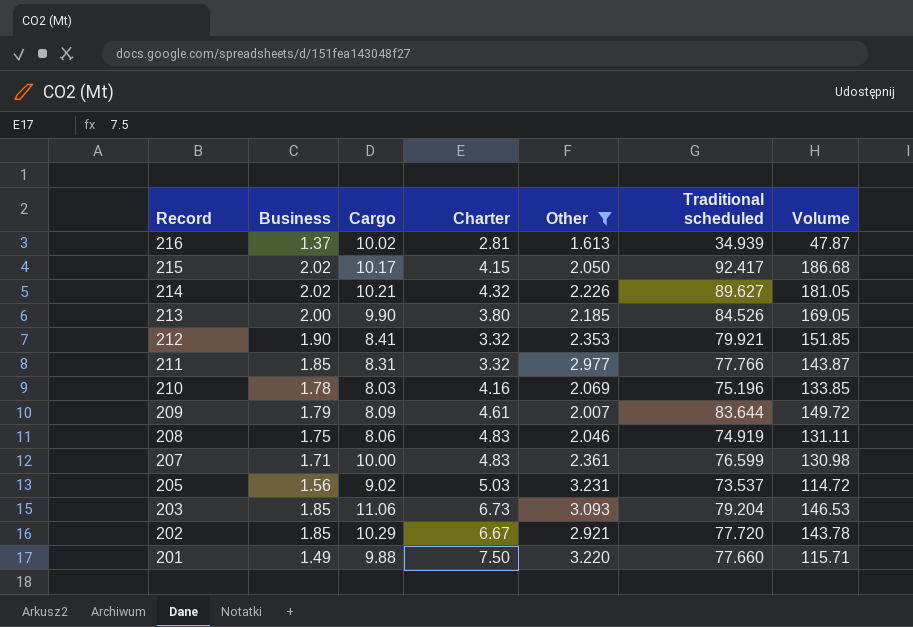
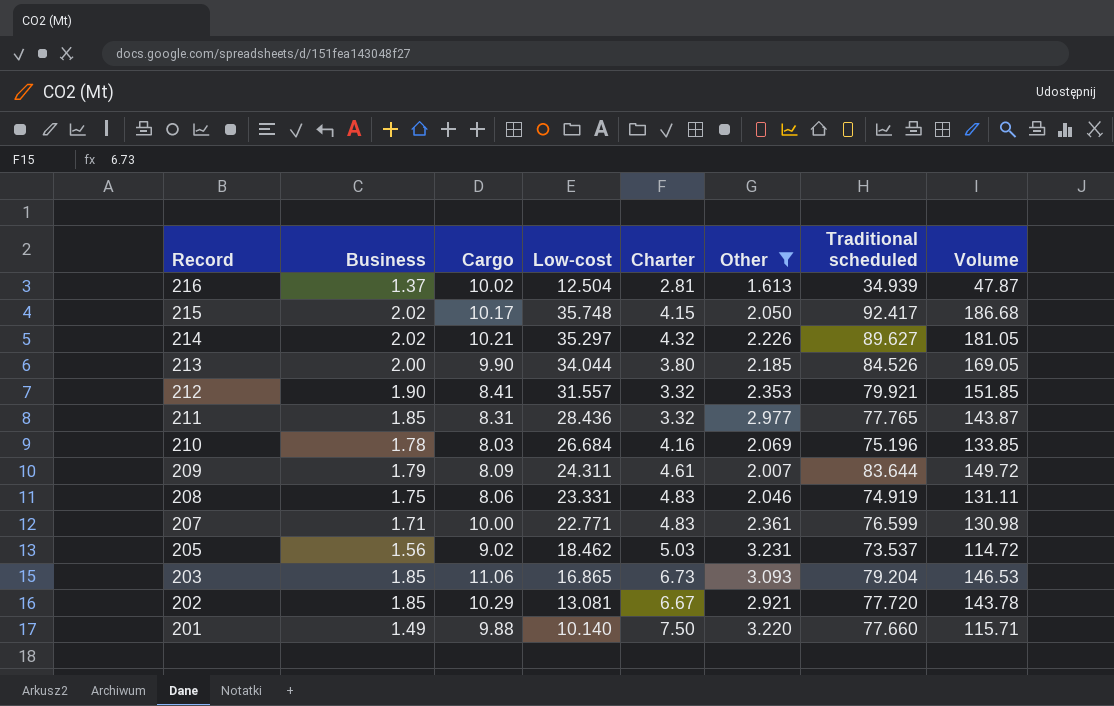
column Low-cost | position: none -> 4
211 | Traditional scheduled: 77.766 -> 77.765

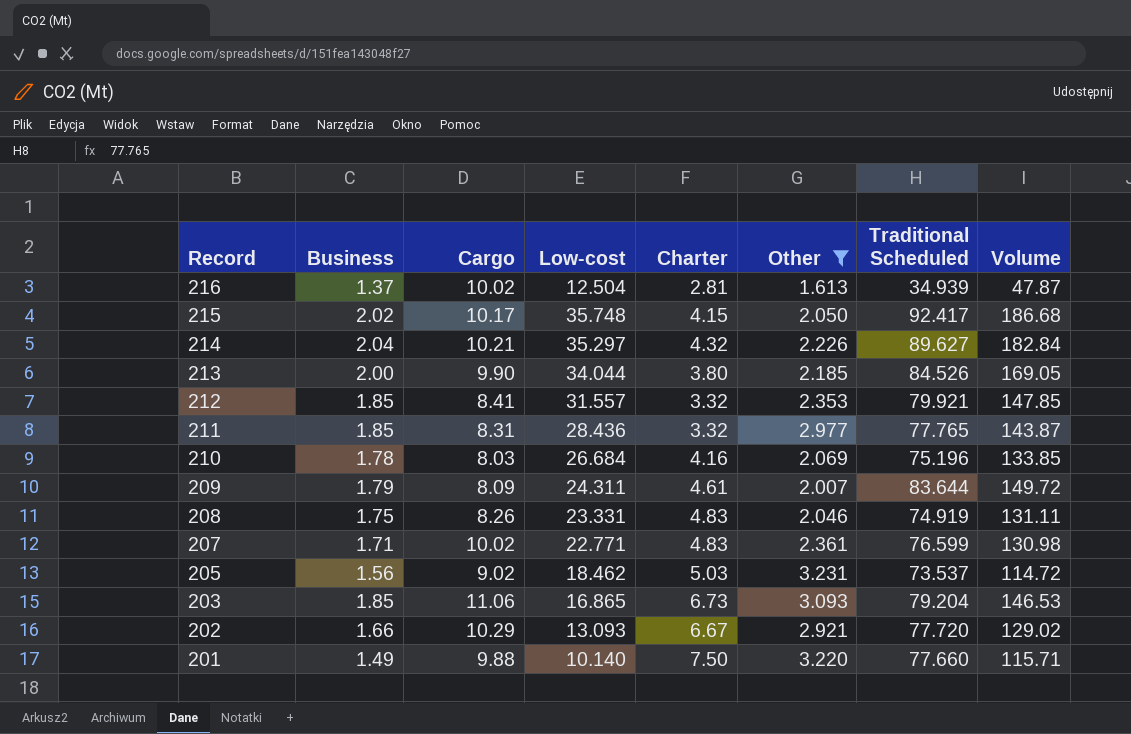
column name: Traditional scheduled -> Traditional Scheduled
214 | Business: 2.02 -> 2.04
214 | Volume: 181.05 -> 182.84
212 | Business: 1.90 -> 1.85
212 | Volume: 151.85 -> 147.85
208 | Cargo: 8.06 -> 8.26
207 | Cargo: 10.00 -> 10.02
202 | Business: 1.85 -> 1.66
202 | Low-cost: 13.081 -> 13.093
202 | Volume: 143.78 -> 129.02

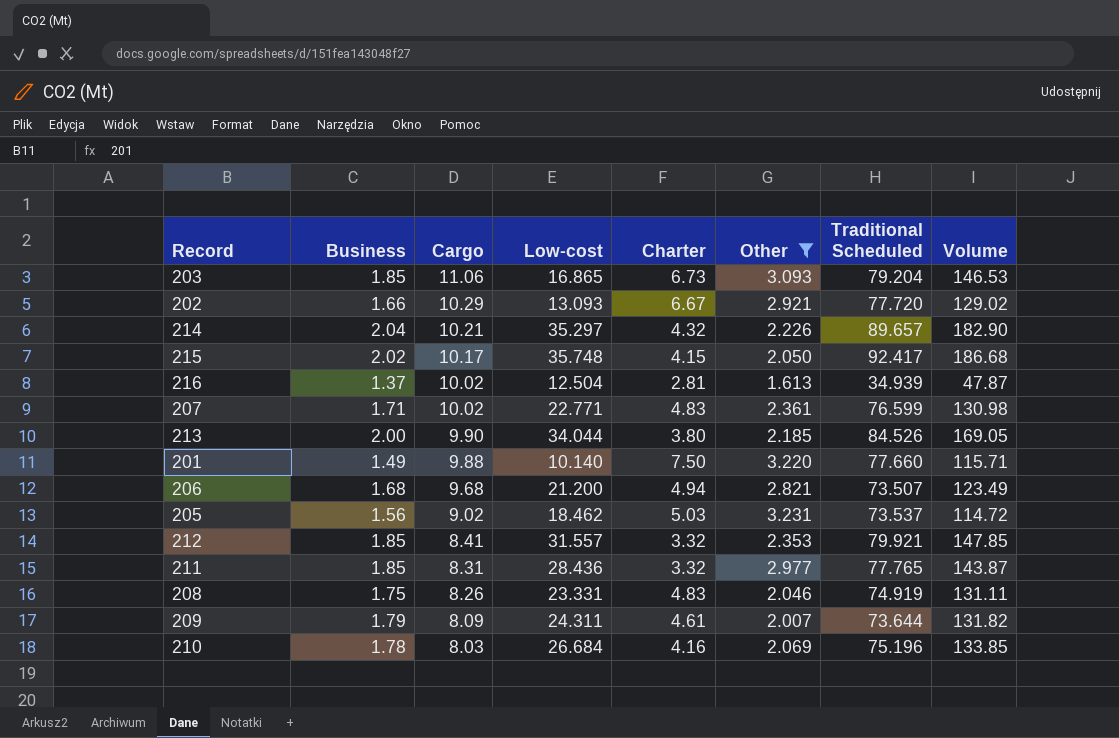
row order: Record descending -> Cargo descending
214 | Traditional Scheduled: 89.627 -> 89.657
214 | Volume: 182.84 -> 182.90
row 206: none -> 1.68 | 9.68 | 21.200 | 4.94 | 2.821 | 73.507 | 123.49
209 | Traditional Scheduled: 83.644 -> 73.644
209 | Volume: 149.72 -> 131.82

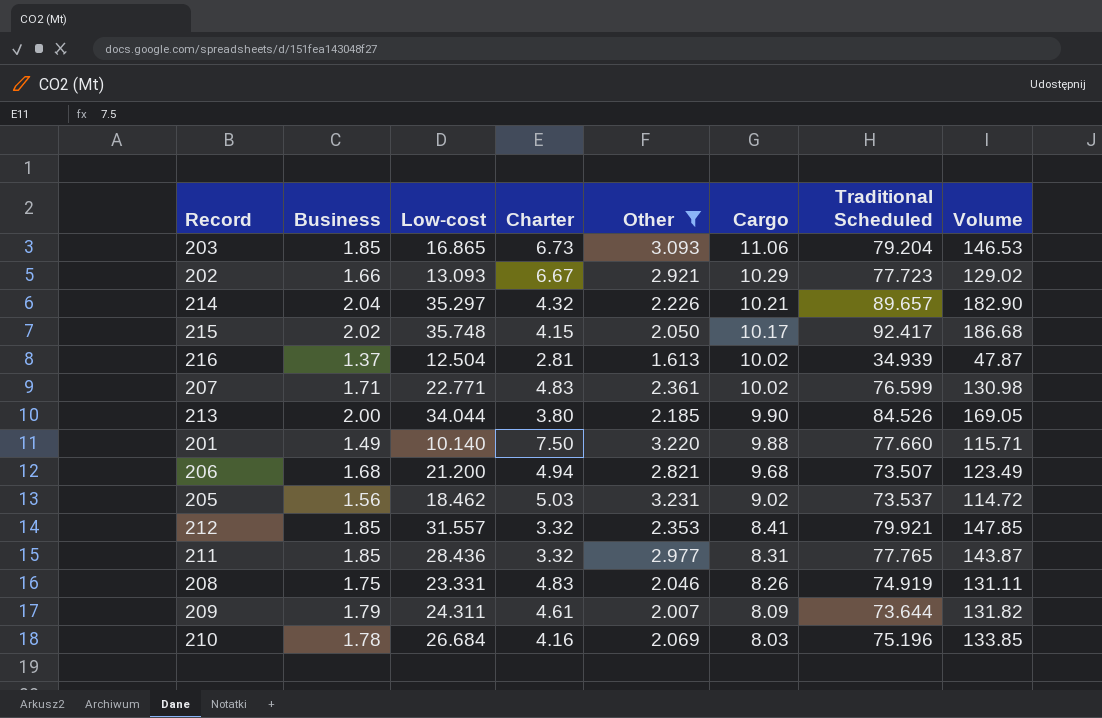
column Cargo | position: 3 -> 6
202 | Traditional Scheduled: 77.720 -> 77.723

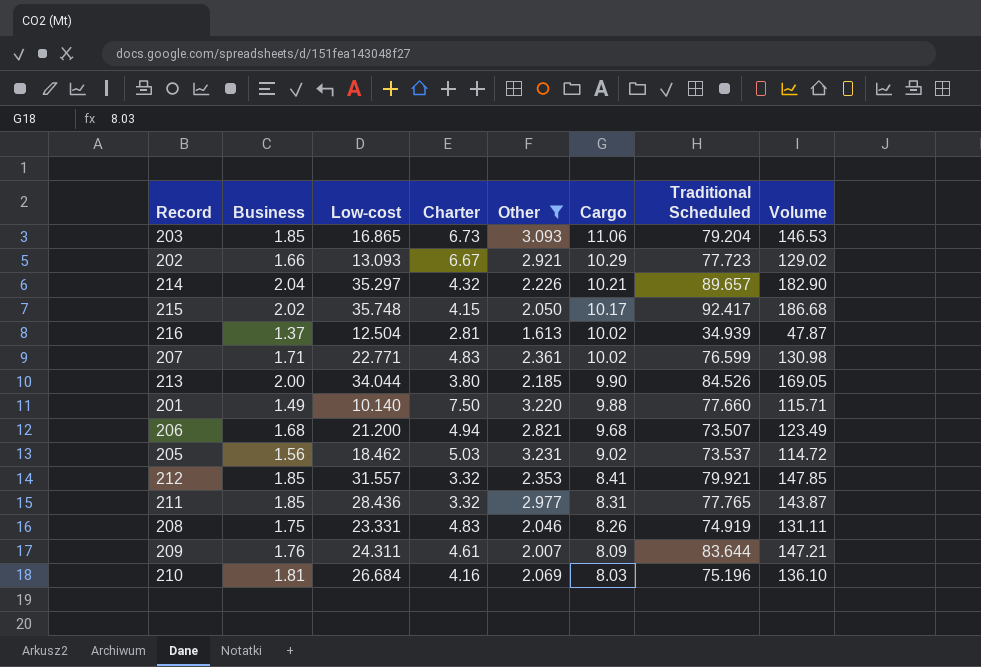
209 | Business: 1.79 -> 1.76
209 | Traditional Scheduled: 73.644 -> 83.644
209 | Volume: 131.82 -> 147.21
210 | Business: 1.78 -> 1.81
210 | Volume: 133.85 -> 136.10

